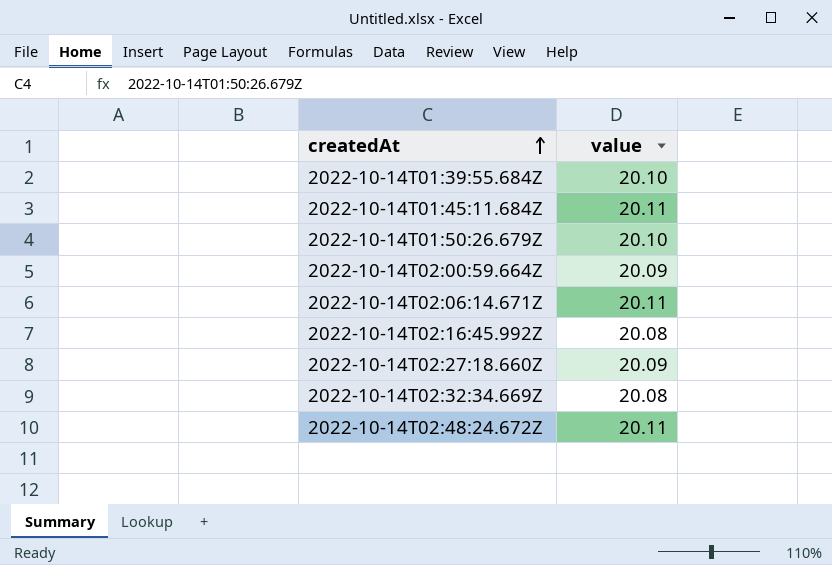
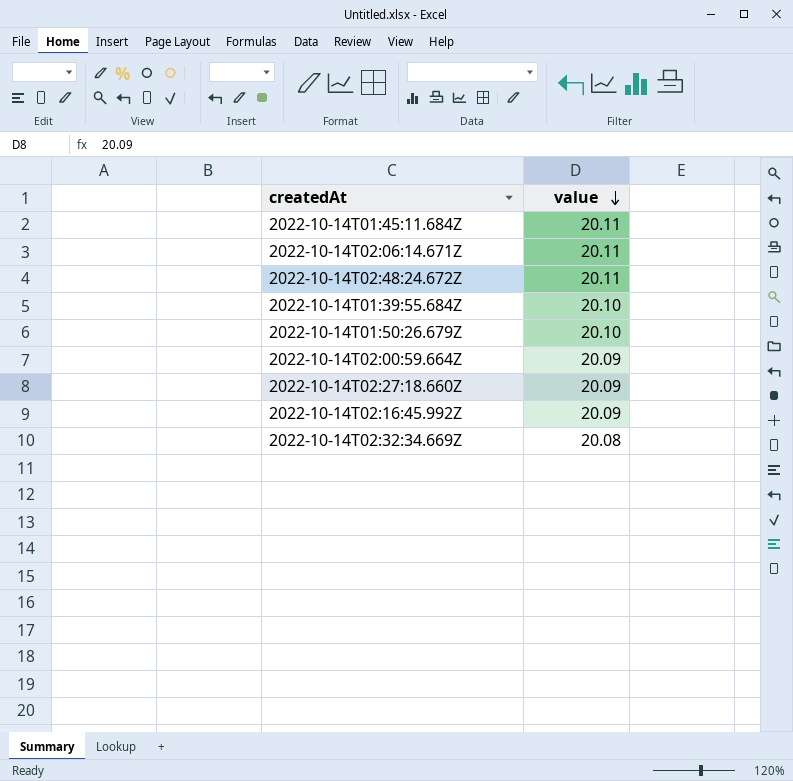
row order: createdAt ascending -> value descending
2022-10-14T02:16:45.992Z | value: 20.08 -> 20.09

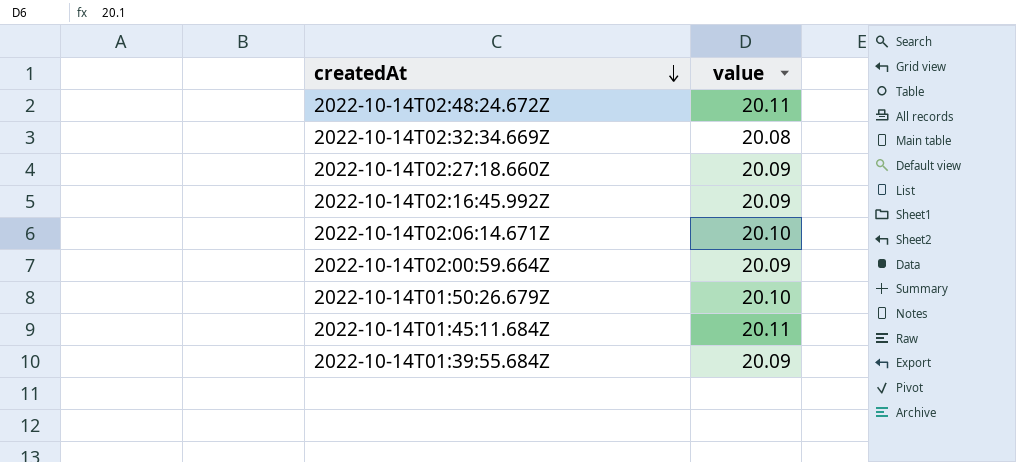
row order: value descending -> createdAt descending
2022-10-14T02:06:14.671Z | value: 20.11 -> 20.10
2022-10-14T01:39:55.684Z | value: 20.10 -> 20.09

